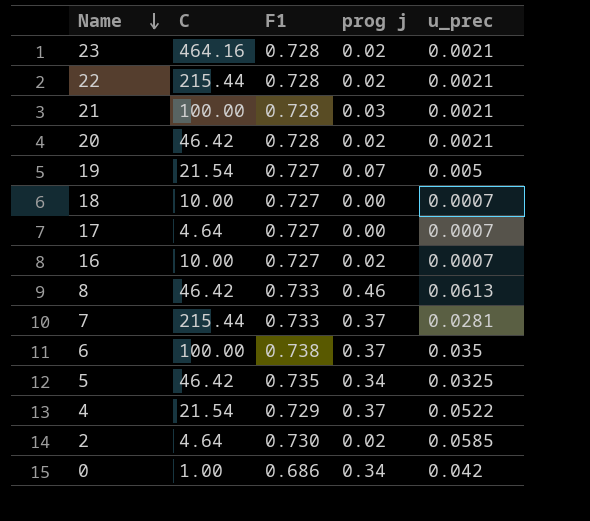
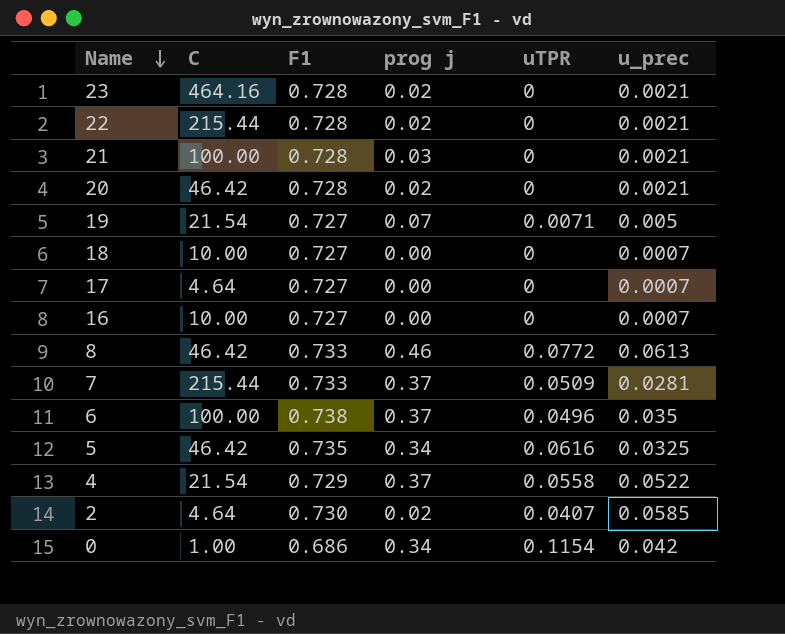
column uTPR | position: none -> 5
16 | prog j: 0.02 -> 0.00

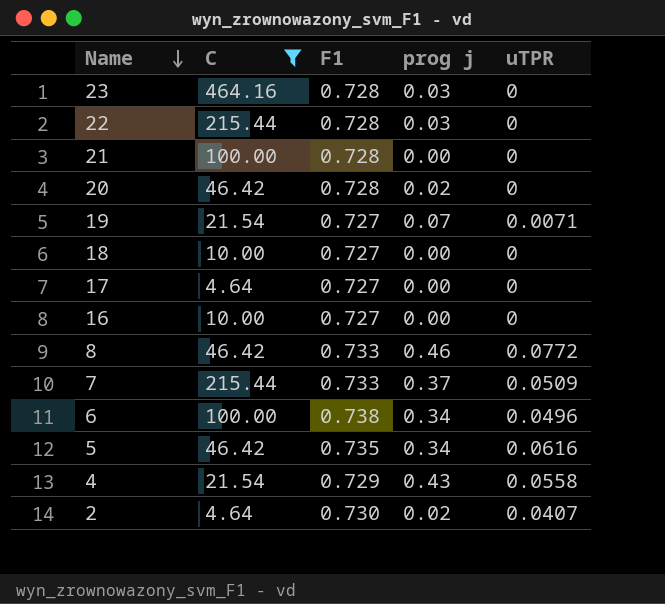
filter: none -> C != 1.00
column u_prec | position: 6 -> none
23 | prog j: 0.02 -> 0.03
22 | prog j: 0.02 -> 0.03
21 | prog j: 0.03 -> 0.00
6 | prog j: 0.37 -> 0.34
4 | prog j: 0.37 -> 0.43

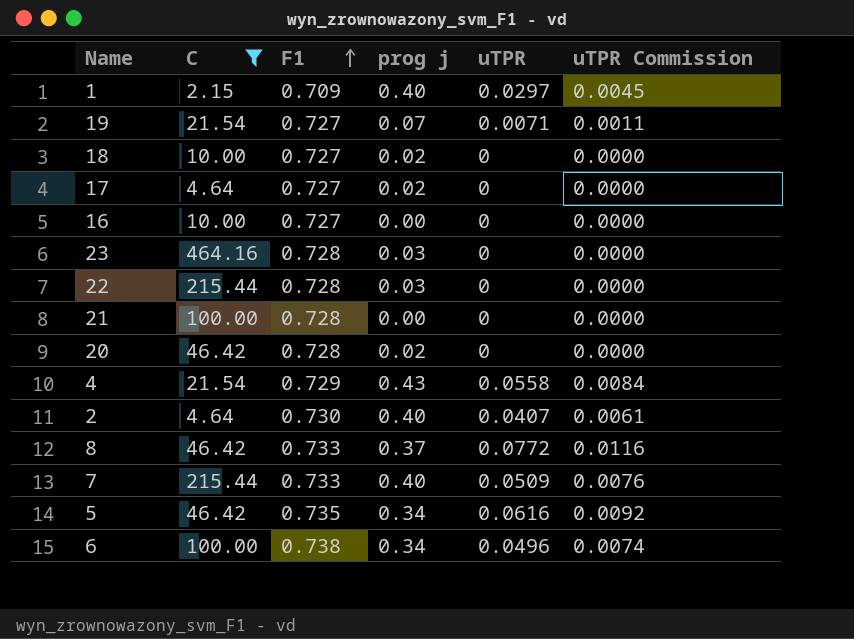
row order: Name descending -> F1 ascending
column uTPR Commission | formula: none -> [uTPR] * 0.15
row 1: none -> 2.15 | 0.709 | 0.40 | 0.0297 | 0.0045
18 | prog j: 0.00 -> 0.02
17 | prog j: 0.00 -> 0.02
2 | prog j: 0.02 -> 0.40
8 | prog j: 0.46 -> 0.37
7 | prog j: 0.37 -> 0.40

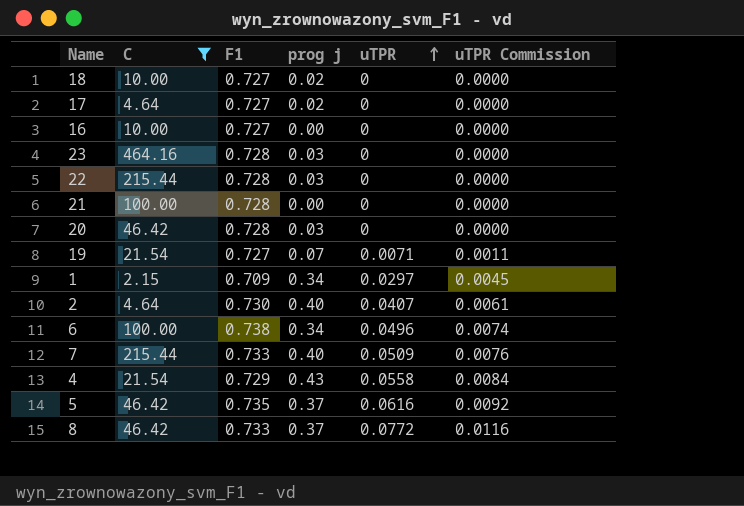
row order: F1 ascending -> uTPR ascending
20 | prog j: 0.02 -> 0.03
1 | prog j: 0.40 -> 0.34
5 | prog j: 0.34 -> 0.37

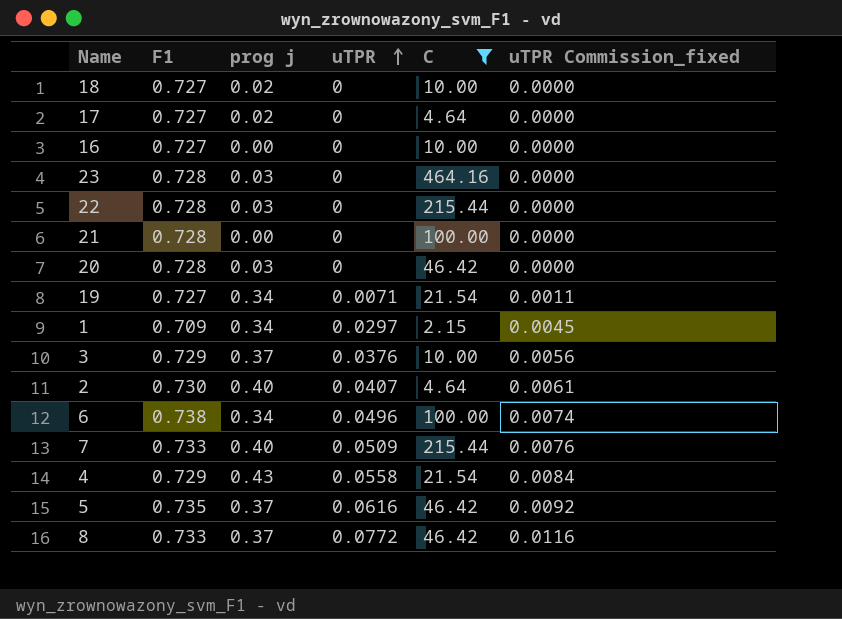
column C | position: 2 -> 5
column name: uTPR Commission -> uTPR Commission_fixed
19 | prog j: 0.07 -> 0.34
row 3: none -> 0.729 | 0.37 | 0.0376 | 10.00 | 0.0056

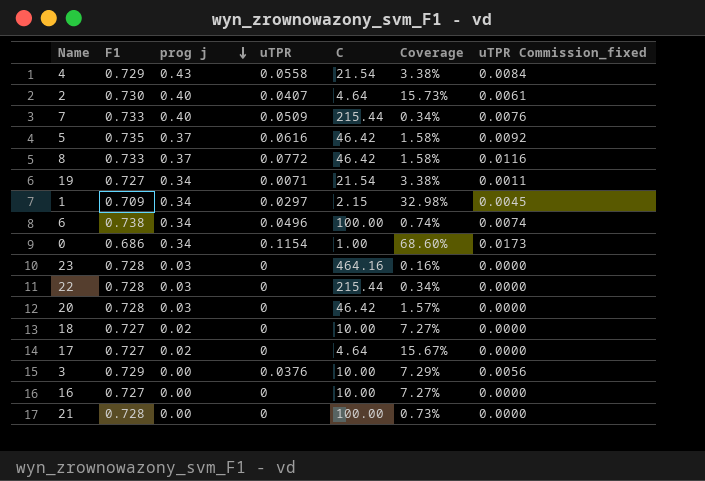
filter: C != 1.00 -> none
row order: uTPR ascending -> prog j descending
column Coverage | formula: none -> [F1] / [C]
3 | prog j: 0.37 -> 0.00

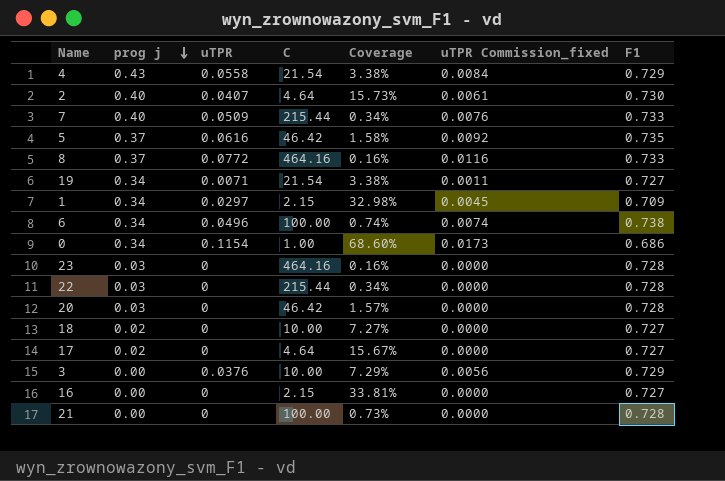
column F1 | position: 2 -> 7
8 | C: 46.42 -> 464.16
8 | Coverage: 1.58% -> 0.16%
16 | C: 10.00 -> 2.15
16 | Coverage: 7.27% -> 33.81%

